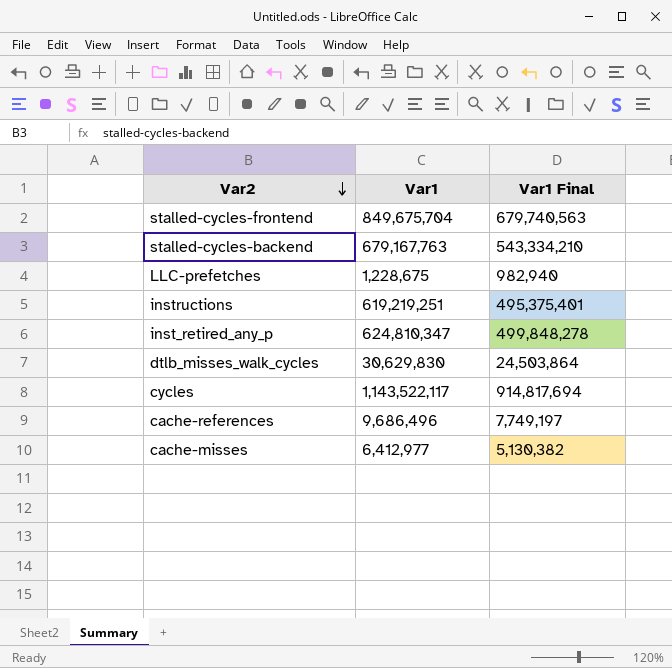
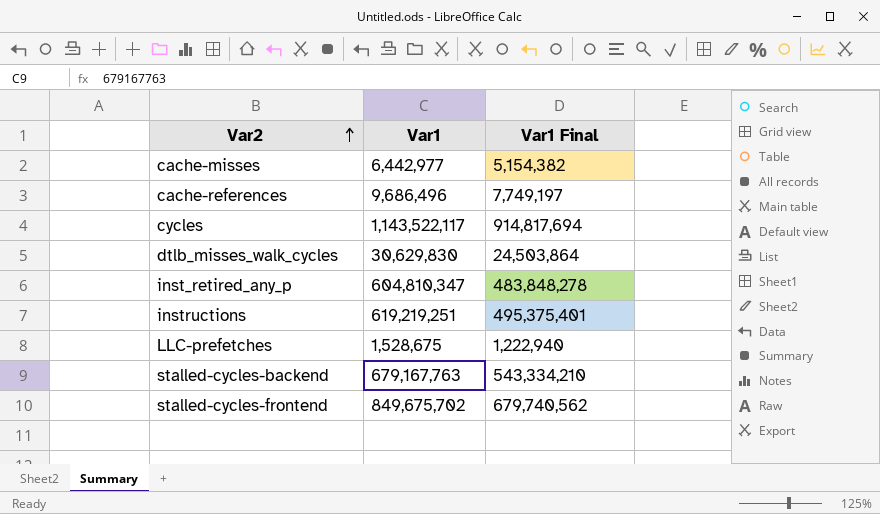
row order: Var2 descending -> Var2 ascending
cache-misses | Var1: 6,412,977 -> 6,442,977
cache-misses | Var1 Final: 5,130,382 -> 5,154,382
inst_retired_any_p | Var1: 624,810,347 -> 604,810,347
inst_retired_any_p | Var1 Final: 499,848,278 -> 483,848,278
LLC-prefetches | Var1: 1,228,675 -> 1,528,675
LLC-prefetches | Var1 Final: 982,940 -> 1,222,940
stalled-cycles-frontend | Var1: 849,675,704 -> 849,675,702
stalled-cycles-frontend | Var1 Final: 679,740,563 -> 679,740,562

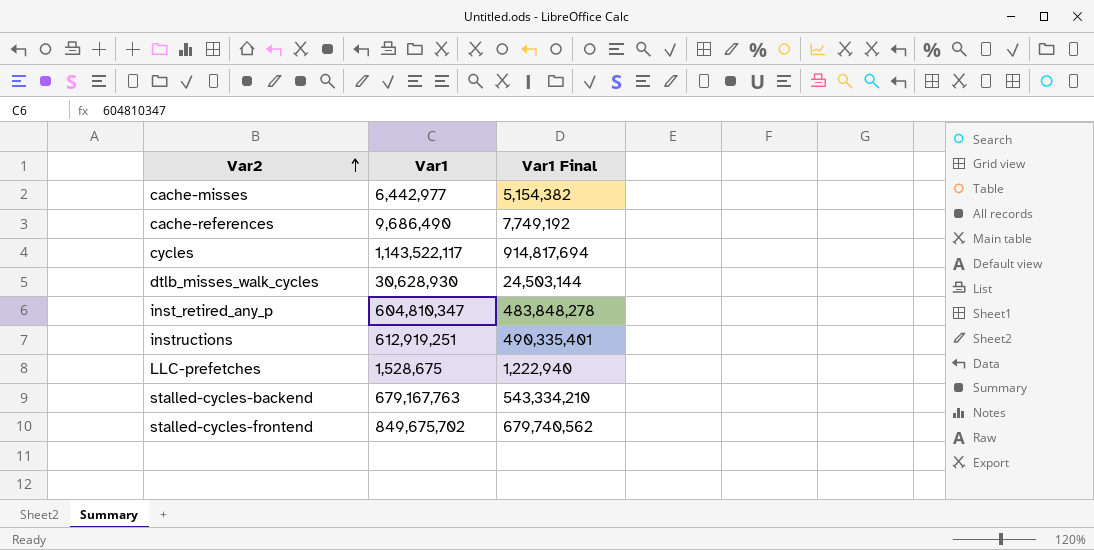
cache-references | Var1: 9,686,496 -> 9,686,490
cache-references | Var1 Final: 7,749,197 -> 7,749,192
dtlb_misses_walk_cycles | Var1: 30,629,830 -> 30,628,930
dtlb_misses_walk_cycles | Var1 Final: 24,503,864 -> 24,503,144
instructions | Var1: 619,219,251 -> 612,919,251
instructions | Var1 Final: 495,375,401 -> 490,335,401

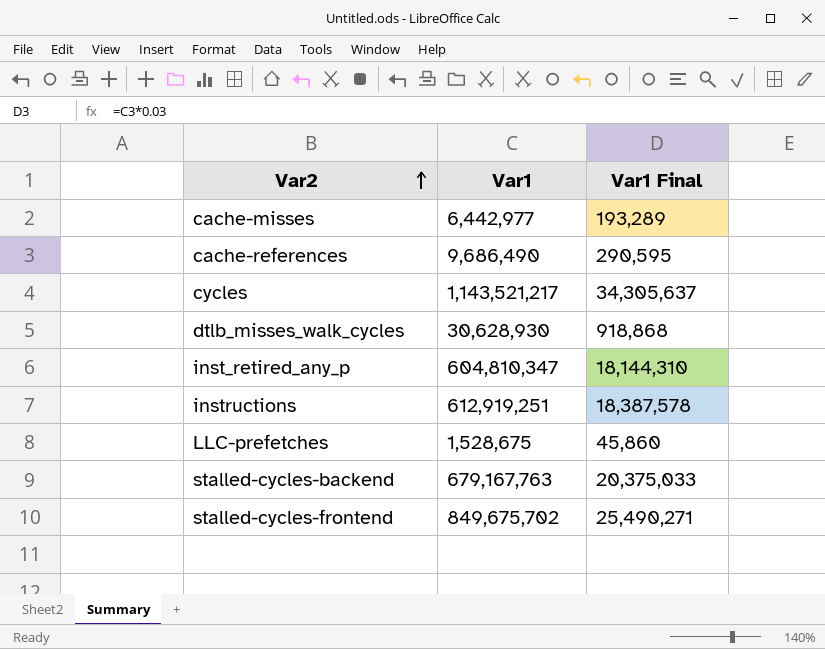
column Var1 Final | formula: [Var1] * 0.8 -> [Var1] * 0.03
cycles | Var1: 1,143,522,117 -> 1,143,521,217

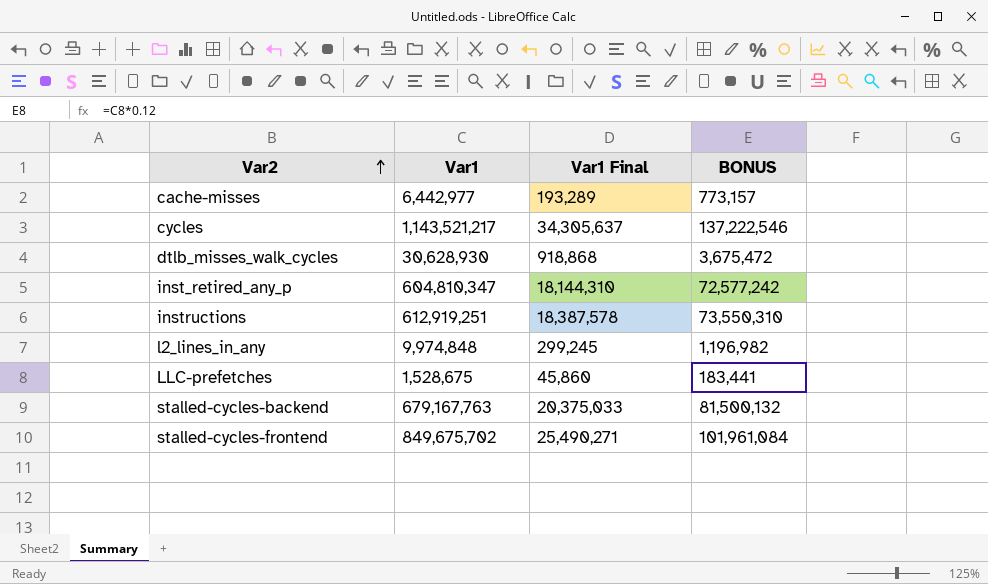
column BONUS | formula: none -> [Var1] * 0.12
row cache-references: 9,686,490 | 290,595 -> none
row l2_lines_in_any: none -> 9,974,848 | 299,245 | 1,196,982

